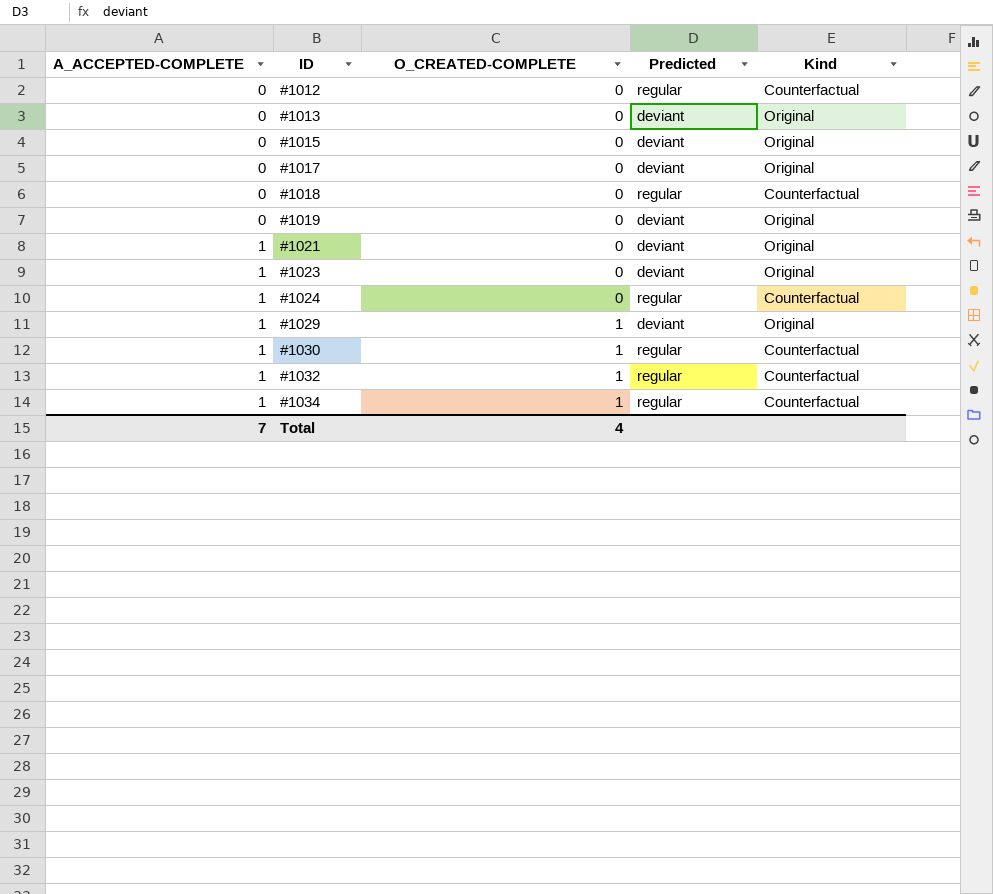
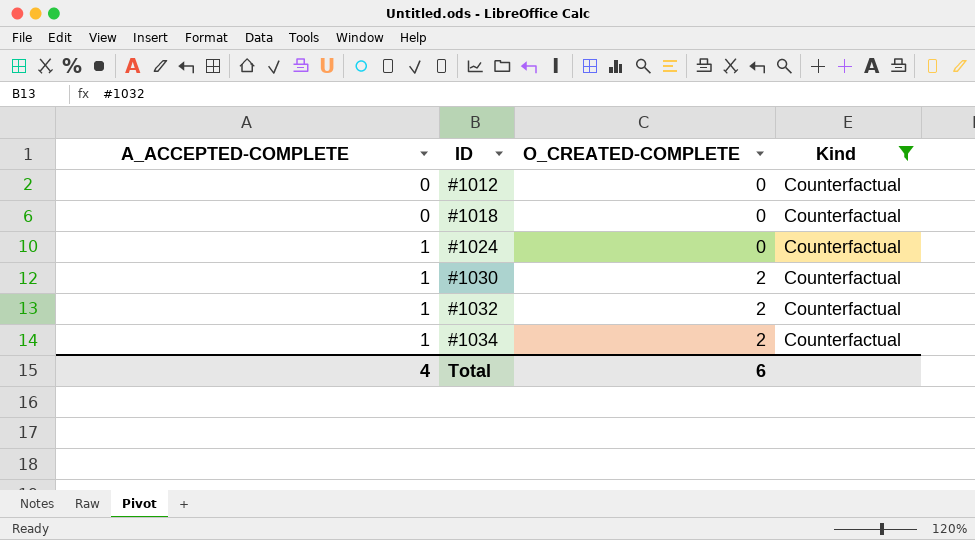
filter: none -> Kind = Counterfactual
column Predicted | position: 4 -> none
#1030 | O_CREATED-COMPLETE: 1 -> 2
#1032 | O_CREATED-COMPLETE: 1 -> 2
#1034 | O_CREATED-COMPLETE: 1 -> 2
Total | A_ACCEPTED-COMPLETE: 7 -> 4
Total | O_CREATED-COMPLETE: 4 -> 6

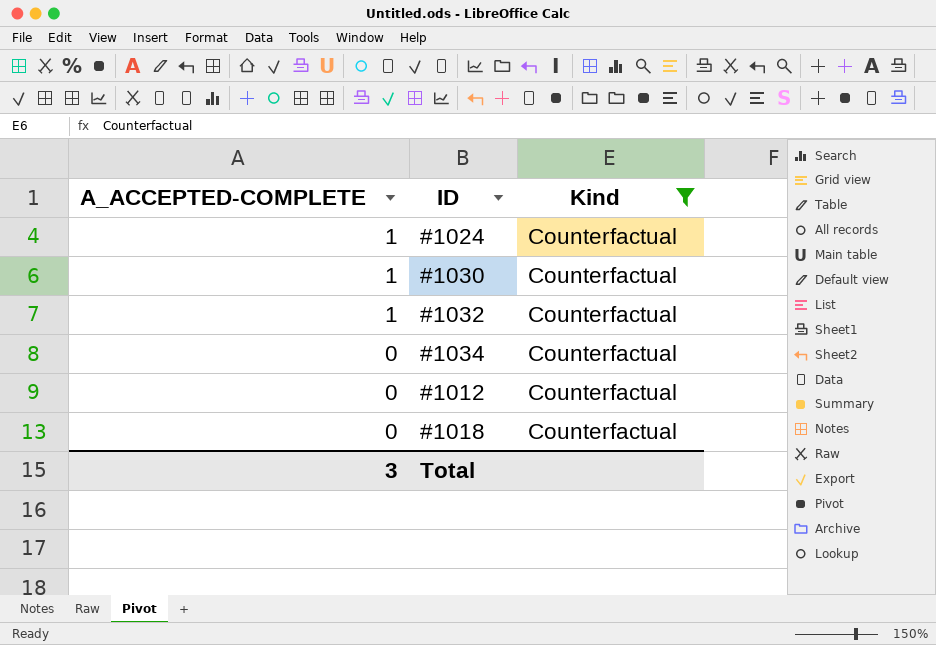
row order: A_ACCEPTED-COMPLETE ascending -> A_ACCEPTED-COMPLETE descending
column O_CREATED-COMPLETE | position: 3 -> none
#1034 | A_ACCEPTED-COMPLETE: 1 -> 0
Total | A_ACCEPTED-COMPLETE: 4 -> 3

